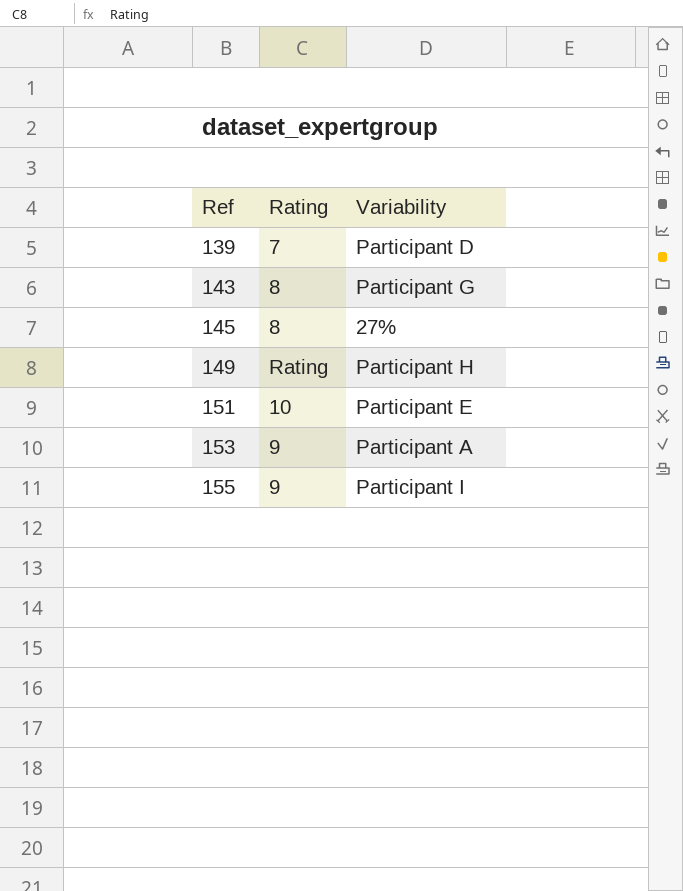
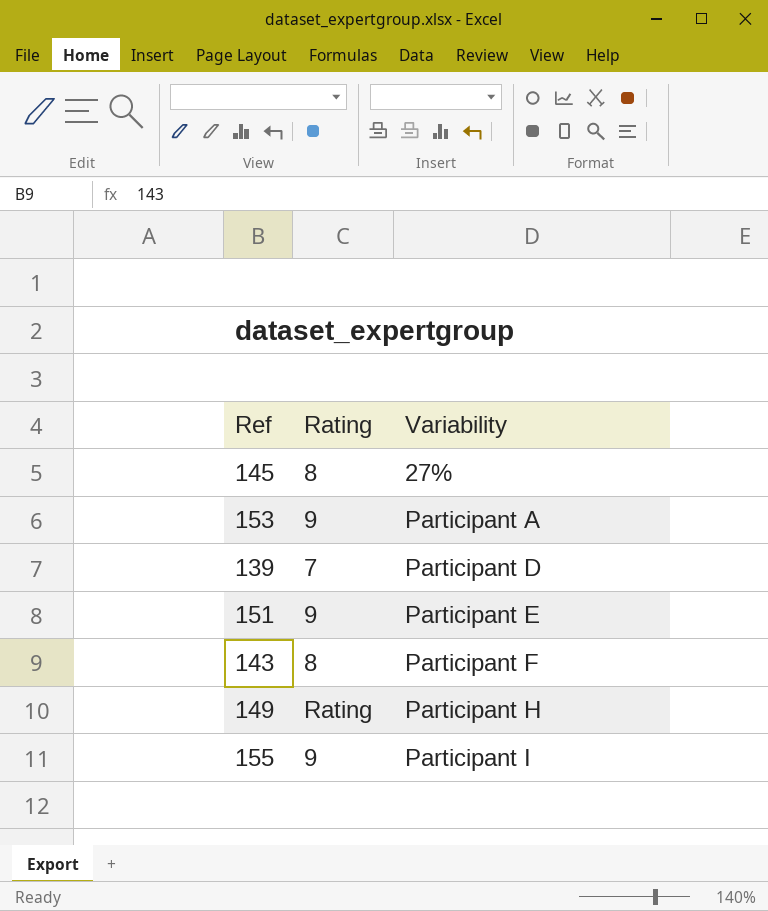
row order: Ref ascending -> Variability ascending
151 | Rating: 10 -> 9
143 | Variability: Participant G -> Participant F

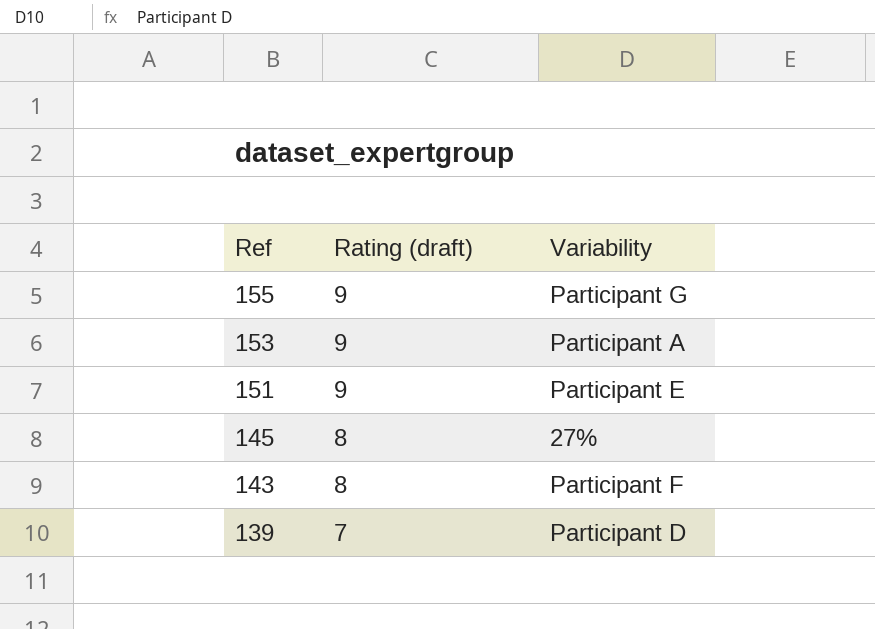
row order: Variability ascending -> Ref descending
column name: Rating -> Rating (draft)
row 149: Rating | Participant H -> none
155 | Variability: Participant I -> Participant G

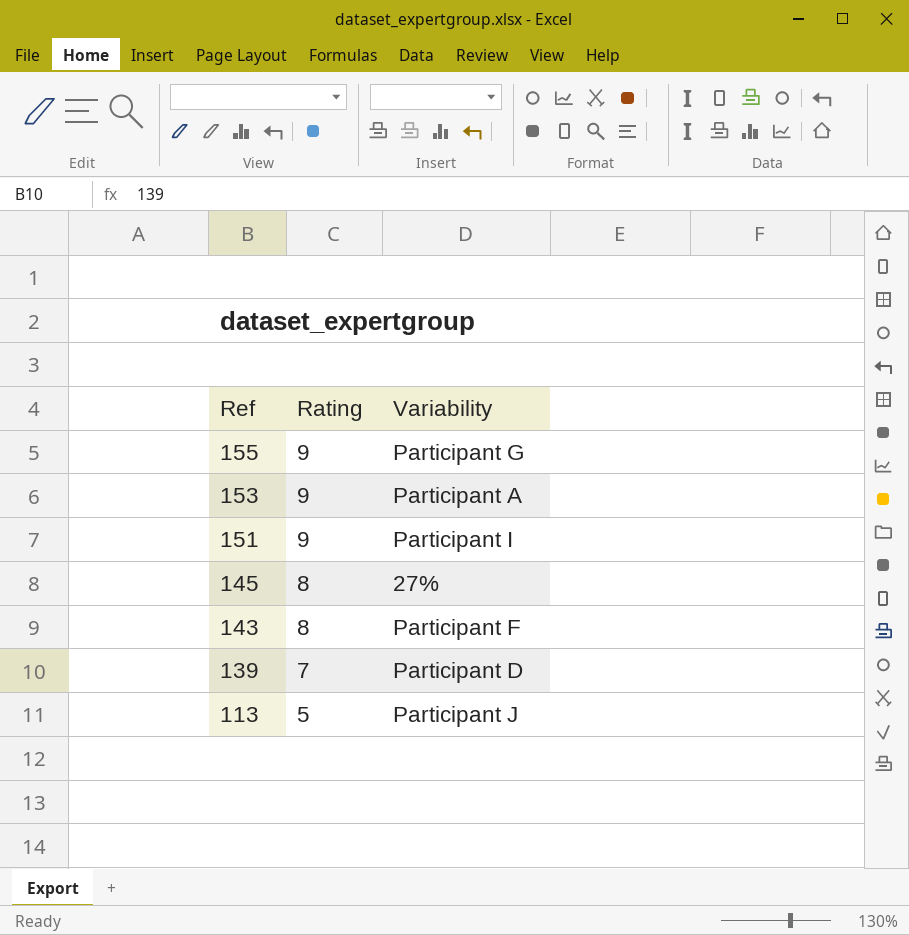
column name: Rating (draft) -> Rating
151 | Variability: Participant E -> Participant I
row 113: none -> 5 | Participant J

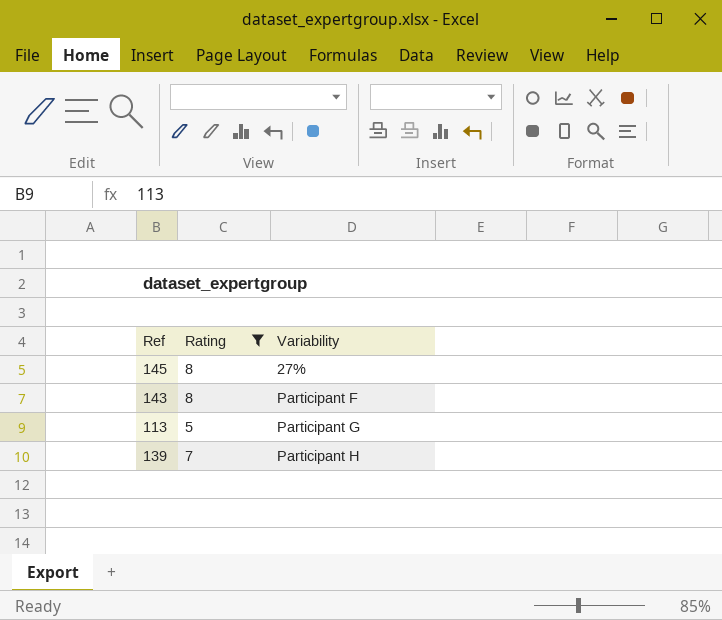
filter: none -> Rating != 9
row order: Ref descending -> Variability ascending
113 | Variability: Participant J -> Participant G
139 | Variability: Participant D -> Participant H

